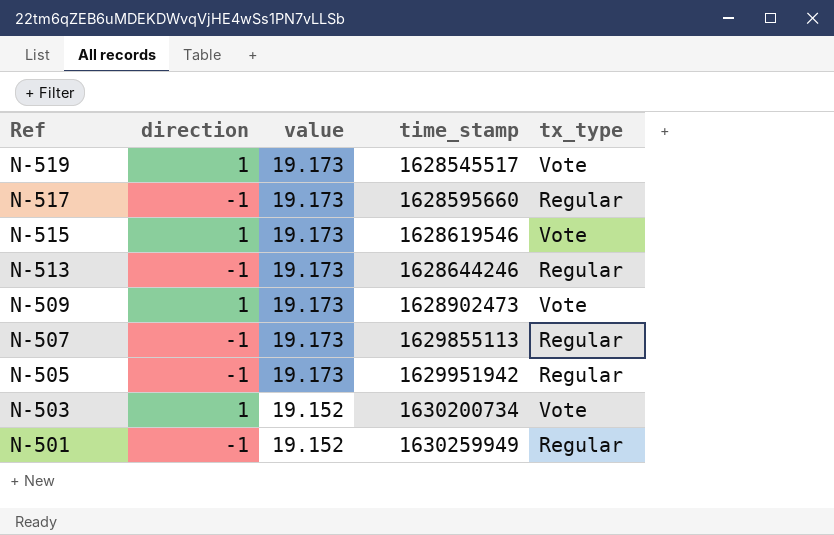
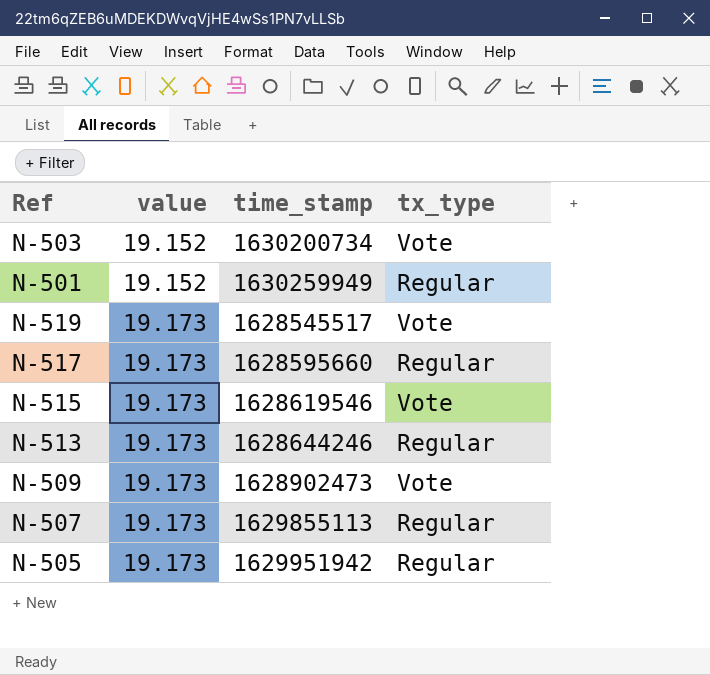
row order: Ref descending -> value ascending
column direction | position: 2 -> none

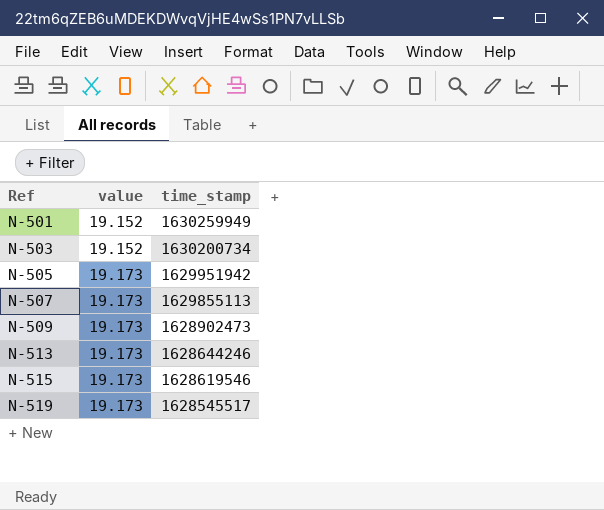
row order: value ascending -> Ref ascending
column tx_type | position: 4 -> none
row N-517: 19.173 | 1628595660 | Regular -> none

